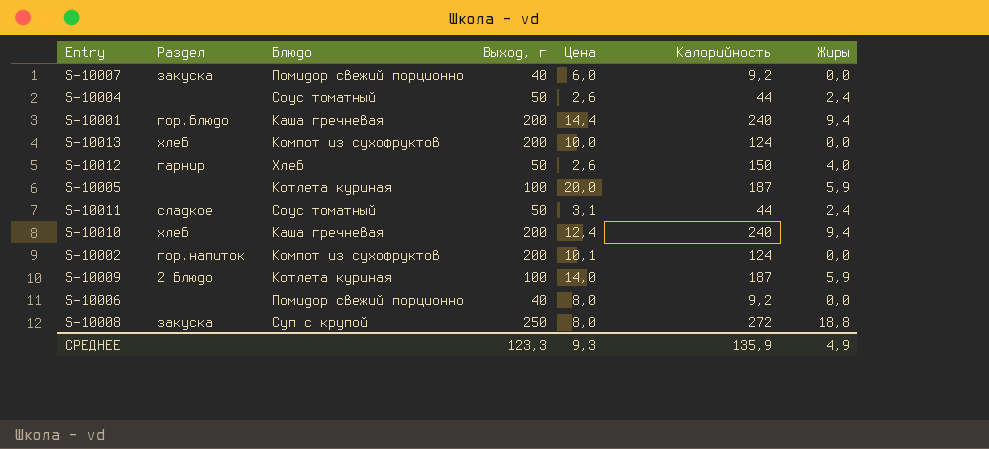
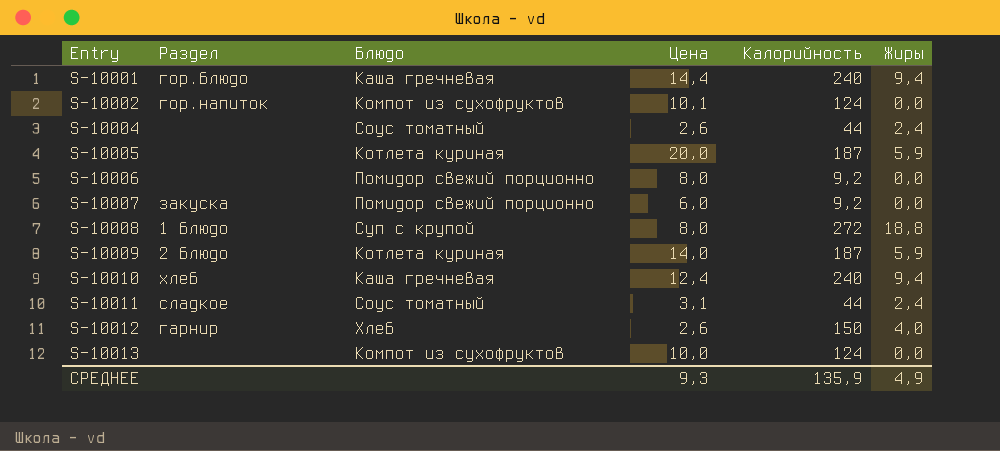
row order: none -> Entry ascending
column Выход, г | position: 4 -> none
S-10008 | Раздел: закуска -> 1 блюдо
S-10013 | Раздел: хлеб -> none

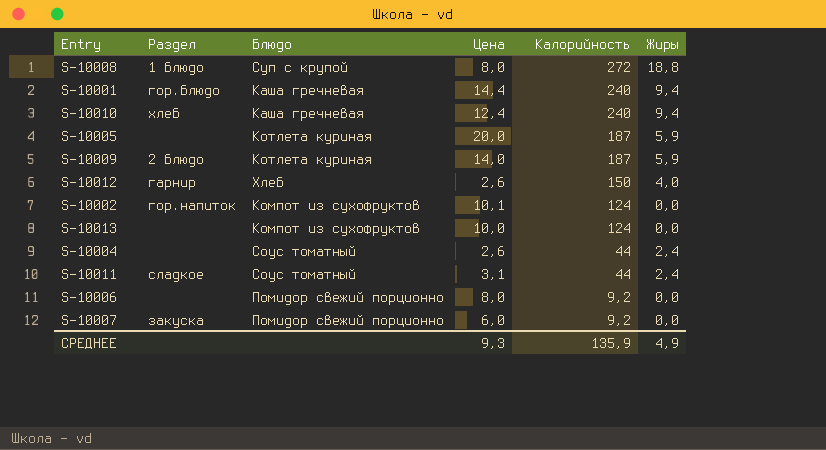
row order: Entry ascending -> Калорийность descending

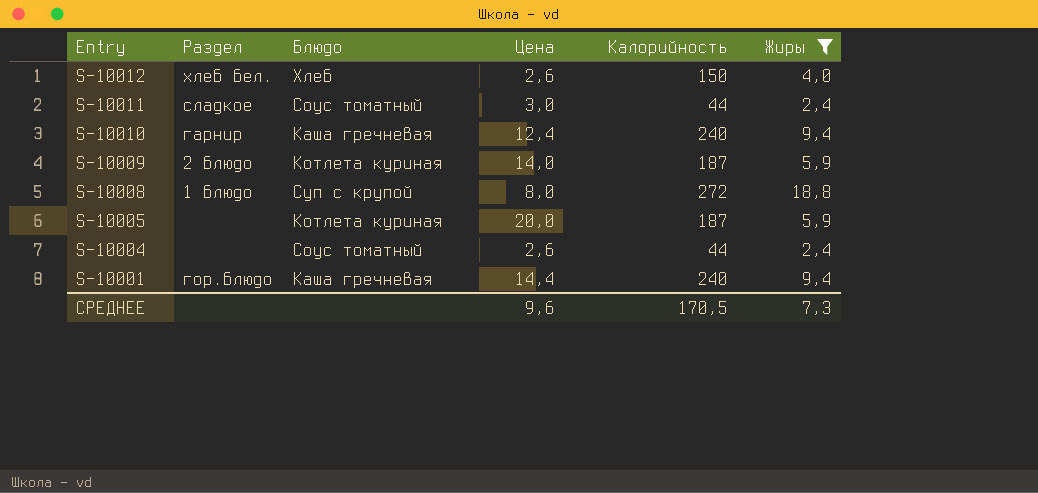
filter: none -> Жиры != 0,0
row order: Калорийность descending -> Entry descending
S-10012 | Раздел: гарнир -> хлеб бел.
S-10011 | Цена: 3,1 -> 3,0
S-10010 | Раздел: хлеб -> гарнир
СРЕДНЕЕ | Цена: 9,3 -> 9,6
СРЕДНЕЕ | Калорийность: 135,9 -> 170,5
СРЕДНЕЕ | Жиры: 4,9 -> 7,3

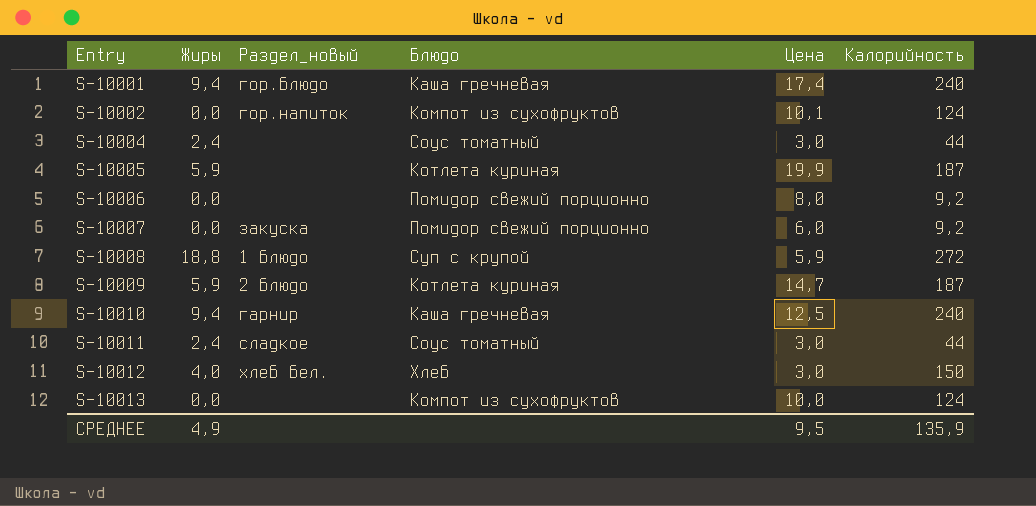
filter: Жиры != 0,0 -> none
row order: Entry descending -> Entry ascending
column Жиры | position: 6 -> 2
column name: Раздел -> Раздел_новый
S-10001 | Цена: 14,4 -> 17,4
S-10004 | Цена: 2,6 -> 3,0
S-10005 | Цена: 20,0 -> 19,9
S-10008 | Цена: 8,0 -> 5,9
S-10009 | Цена: 14,0 -> 14,7
S-10010 | Цена: 12,4 -> 12,5
S-10012 | Цена: 2,6 -> 3,0
СРЕДНЕЕ | Жиры: 7,3 -> 4,9
СРЕДНЕЕ | Цена: 9,6 -> 9,5
СРЕДНЕЕ | Калорийность: 170,5 -> 135,9

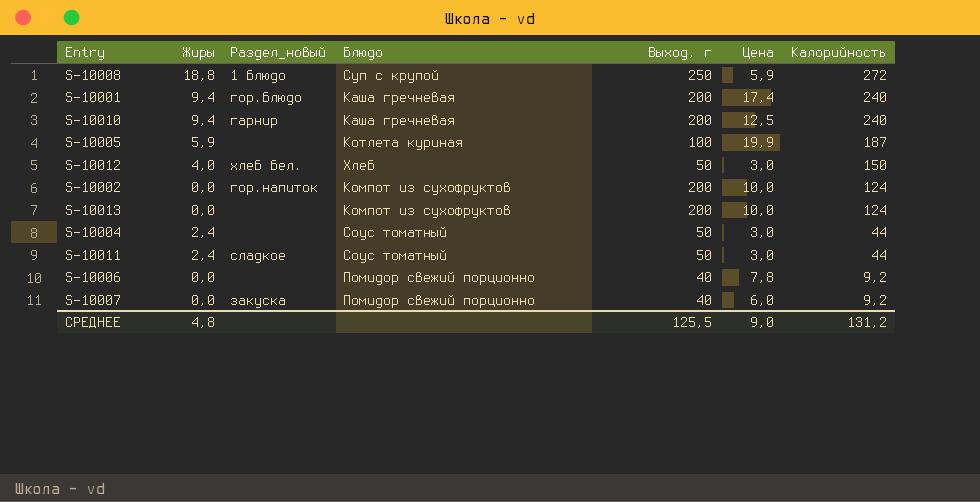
row order: Entry ascending -> Калорийность descending
column Выход, г | position: none -> 5
row S-10009: 5,9 | 2 блюдо | Котлета куриная | 14,7 | 187 -> none
S-10002 | Цена: 10,1 -> 10,0
S-10006 | Цена: 8,0 -> 7,8
СРЕДНЕЕ | Жиры: 4,9 -> 4,8
СРЕДНЕЕ | Цена: 9,5 -> 9,0
СРЕДНЕЕ | Калорийность: 135,9 -> 131,2

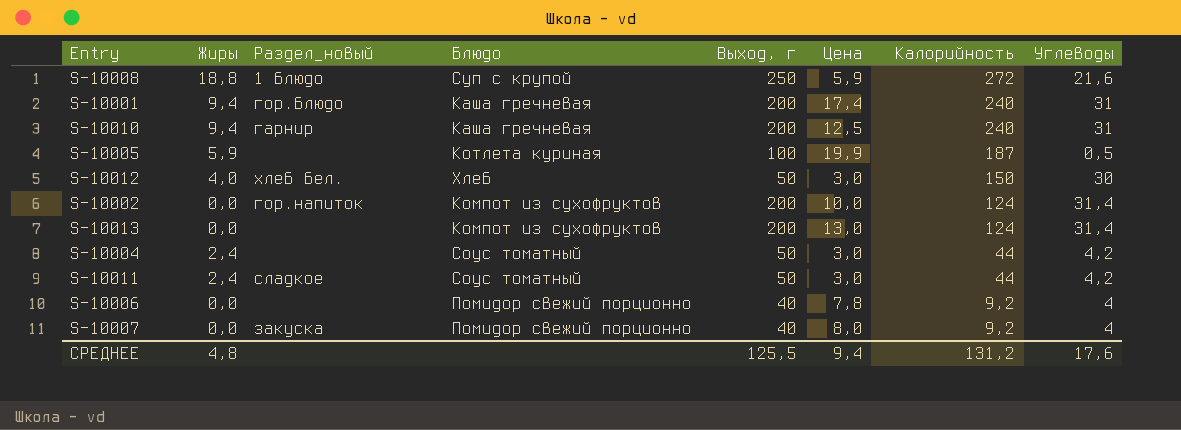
column Углеводы | position: none -> 8
S-10013 | Цена: 10,0 -> 13,0
S-10007 | Цена: 6,0 -> 8,0
СРЕДНЕЕ | Цена: 9,0 -> 9,4

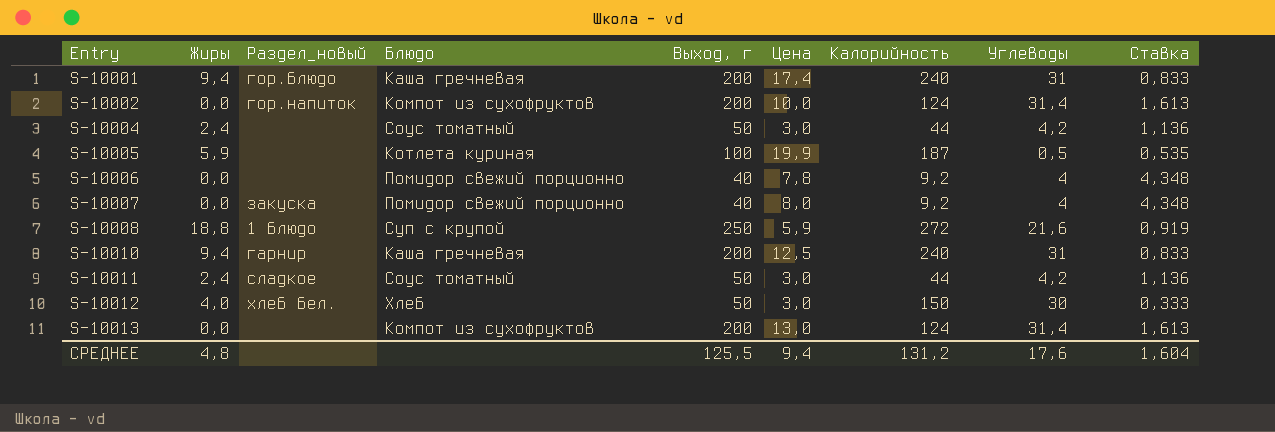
row order: Калорийность descending -> Entry ascending
column Ставка | formula: none -> [Выход, г] / [Калорийность]

